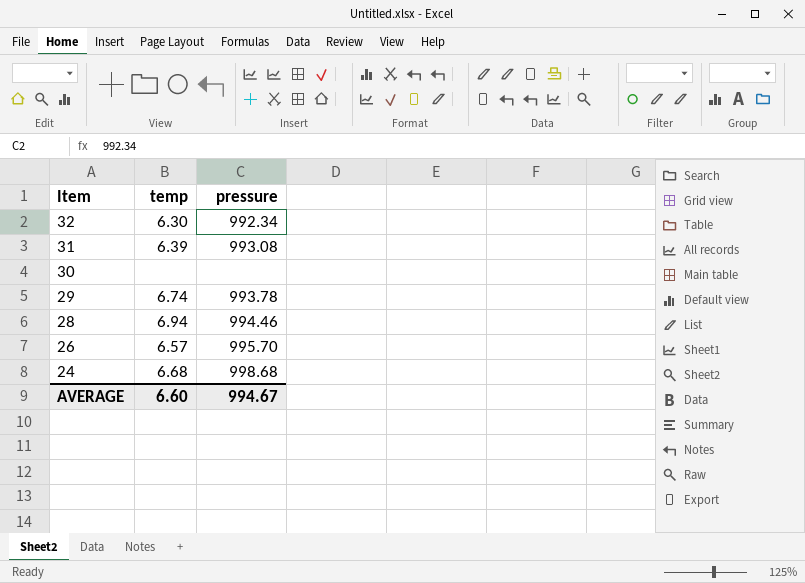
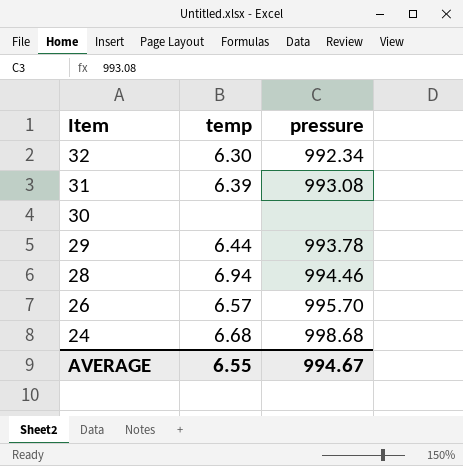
29 | temp: 6.74 -> 6.44
AVERAGE | temp: 6.60 -> 6.55

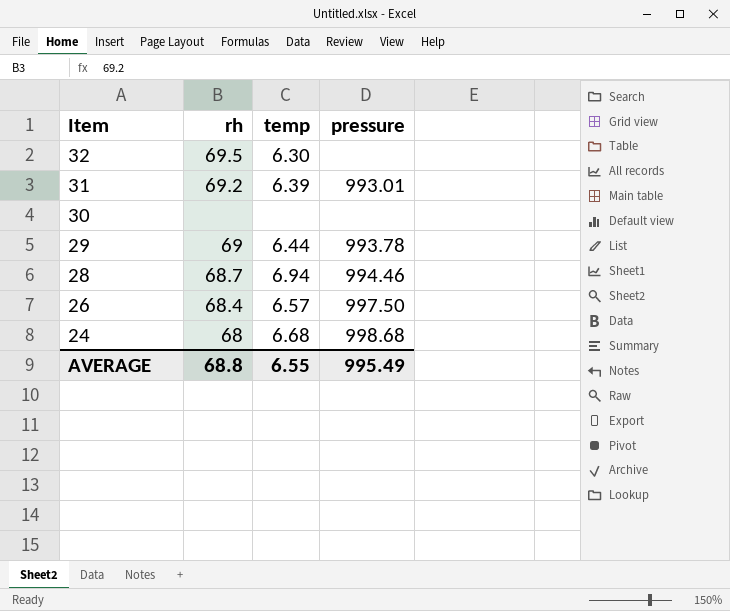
column rh | position: none -> 2
32 | pressure: 992.34 -> none
31 | pressure: 993.08 -> 993.01
26 | pressure: 995.70 -> 997.50
AVERAGE | pressure: 994.67 -> 995.49

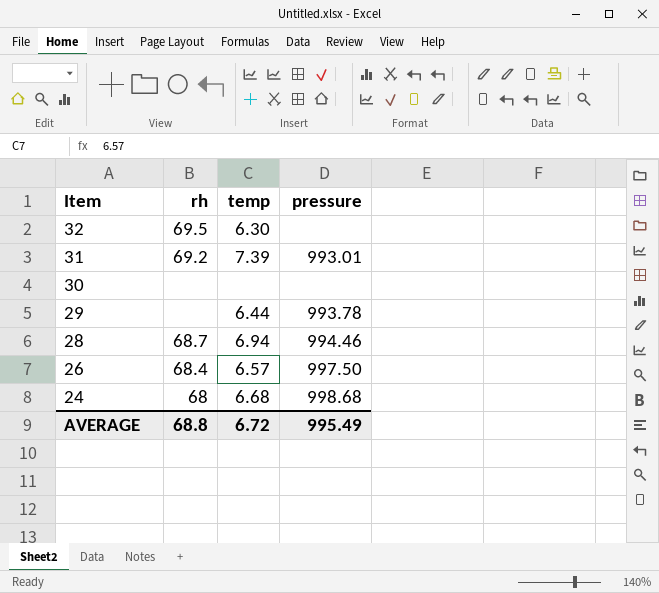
31 | temp: 6.39 -> 7.39
29 | rh: 69 -> none
AVERAGE | temp: 6.55 -> 6.72

